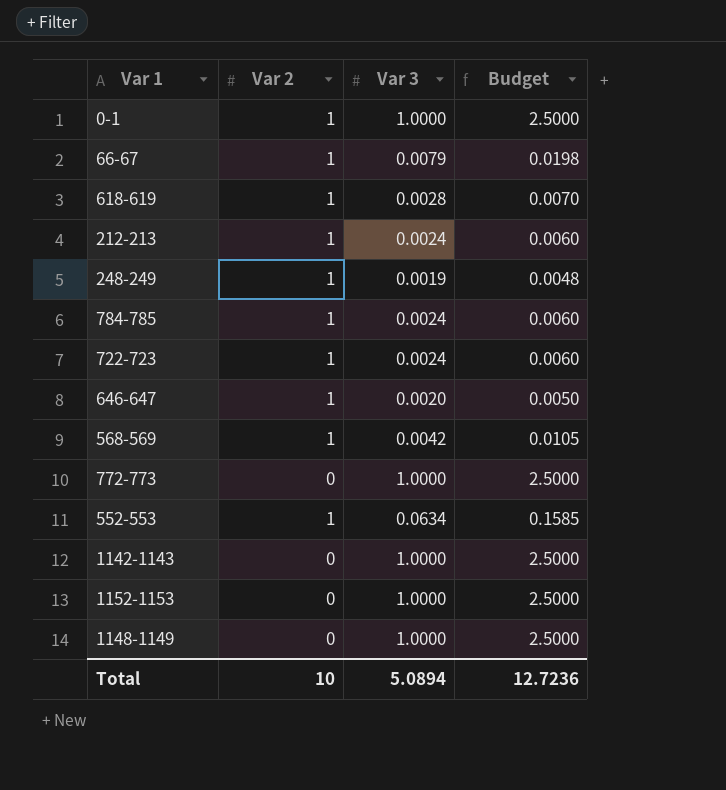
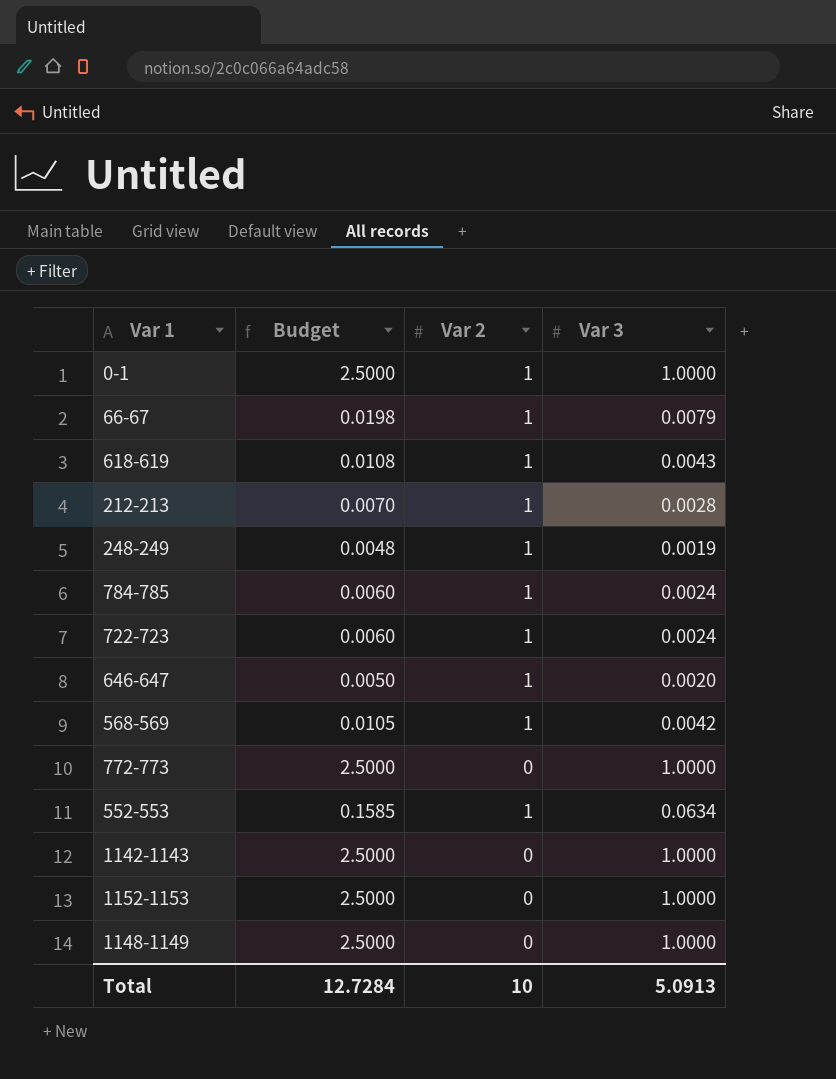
column Budget | position: 4 -> 2
618-619 | Budget: 0.0070 -> 0.0108
618-619 | Var 3: 0.0028 -> 0.0043
212-213 | Budget: 0.0060 -> 0.0070
212-213 | Var 3: 0.0024 -> 0.0028
Total | Budget: 12.7236 -> 12.7284
Total | Var 3: 5.0894 -> 5.0913

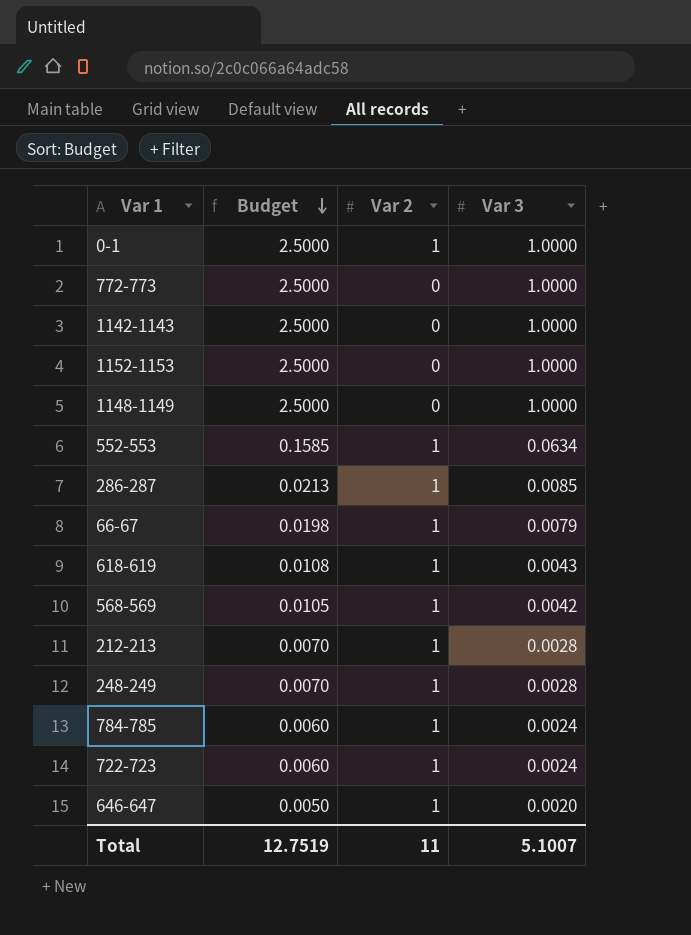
row order: none -> Budget descending
row 286-287: none -> 0.0213 | 1 | 0.0085
248-249 | Budget: 0.0048 -> 0.0070
248-249 | Var 3: 0.0019 -> 0.0028
Total | Budget: 12.7284 -> 12.7519
Total | Var 2: 10 -> 11
Total | Var 3: 5.0913 -> 5.1007

